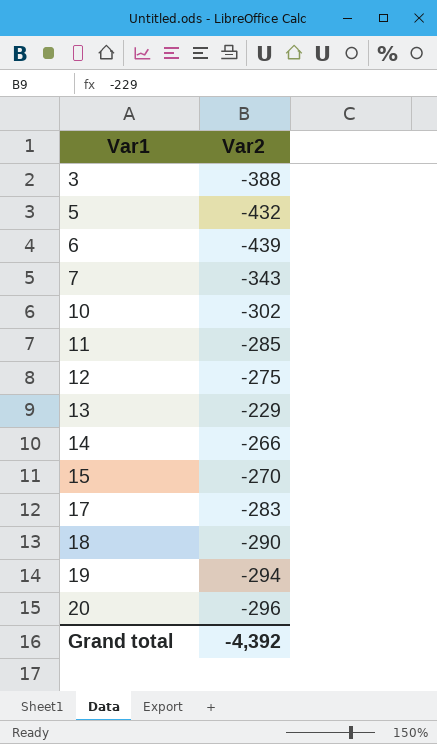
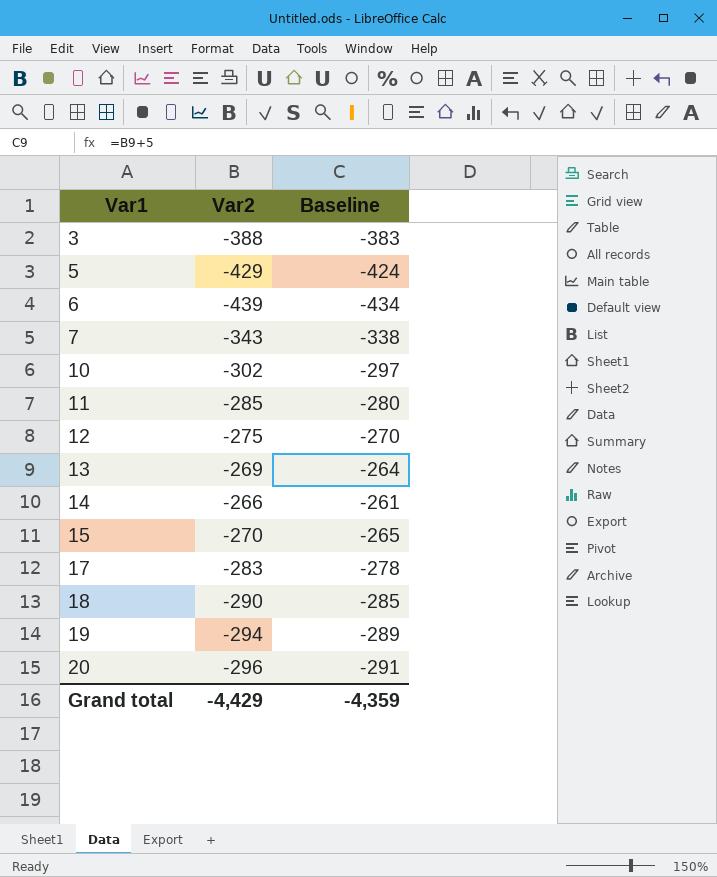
column Baseline | formula: none -> [Var2] + 5
5 | Var2: -432 -> -429
13 | Var2: -229 -> -269
Grand total | Var2: -4,392 -> -4,429

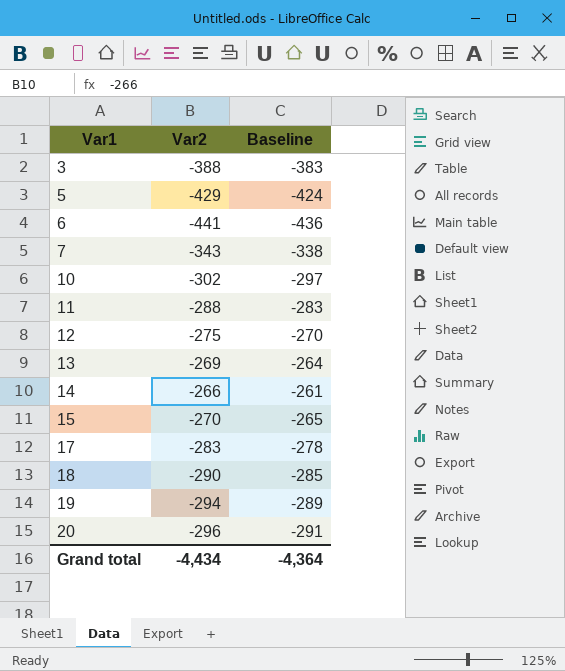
6 | Var2: -439 -> -441
6 | Baseline: -434 -> -436
11 | Var2: -285 -> -288
11 | Baseline: -280 -> -283
Grand total | Var2: -4,429 -> -4,434
Grand total | Baseline: -4,359 -> -4,364

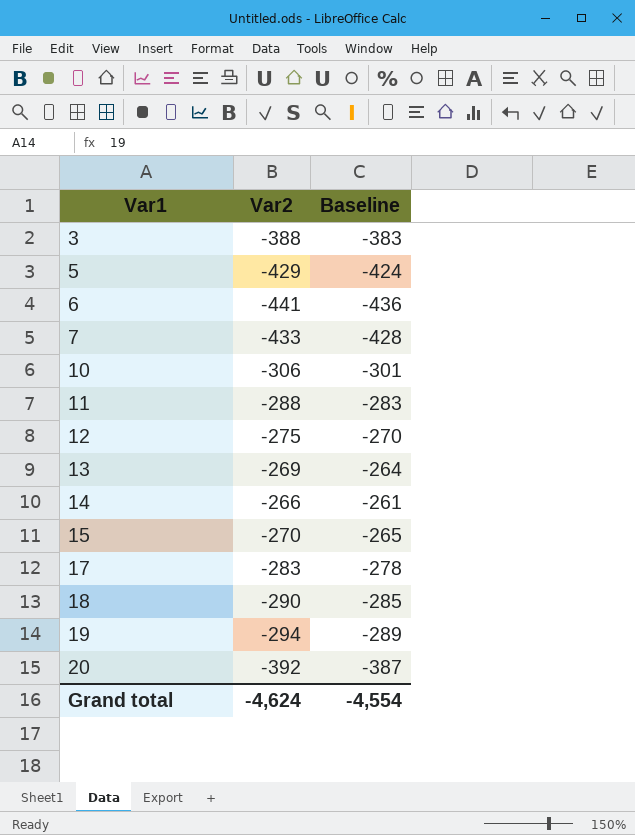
7 | Var2: -343 -> -433
7 | Baseline: -338 -> -428
10 | Var2: -302 -> -306
10 | Baseline: -297 -> -301
20 | Var2: -296 -> -392
20 | Baseline: -291 -> -387
Grand total | Var2: -4,434 -> -4,624
Grand total | Baseline: -4,364 -> -4,554

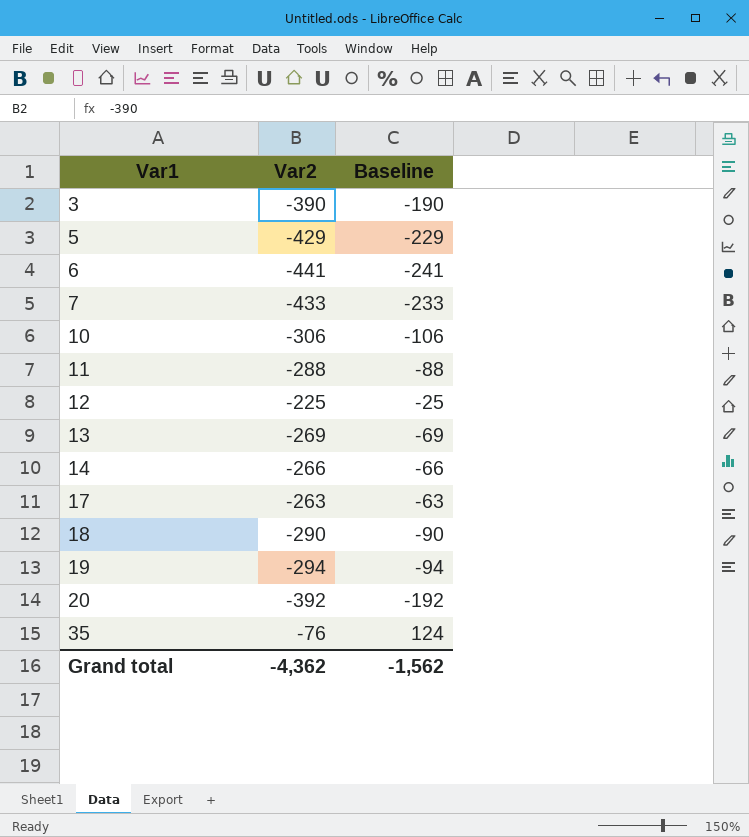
column Baseline | formula: [Var2] + 5 -> [Var2] + 200
row 15: -270 | -265 -> none
3 | Var2: -388 -> -390
12 | Var2: -275 -> -225
17 | Var2: -283 -> -263
row 35: none -> -76 | 124
Grand total | Var2: -4,624 -> -4,362
Grand total | Baseline: -4,554 -> -1,562

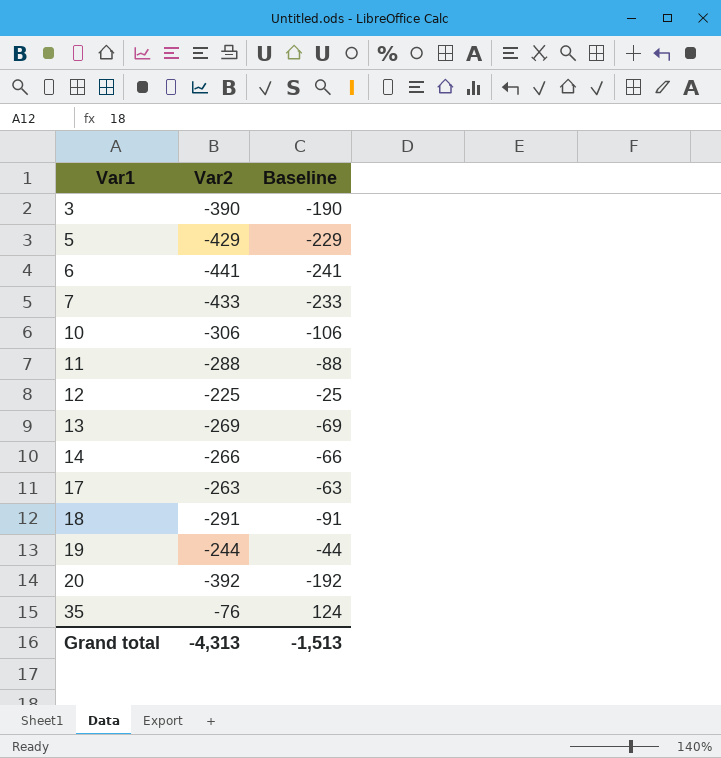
18 | Var2: -290 -> -291
18 | Baseline: -90 -> -91
19 | Var2: -294 -> -244
19 | Baseline: -94 -> -44
Grand total | Var2: -4,362 -> -4,313
Grand total | Baseline: -1,562 -> -1,513

